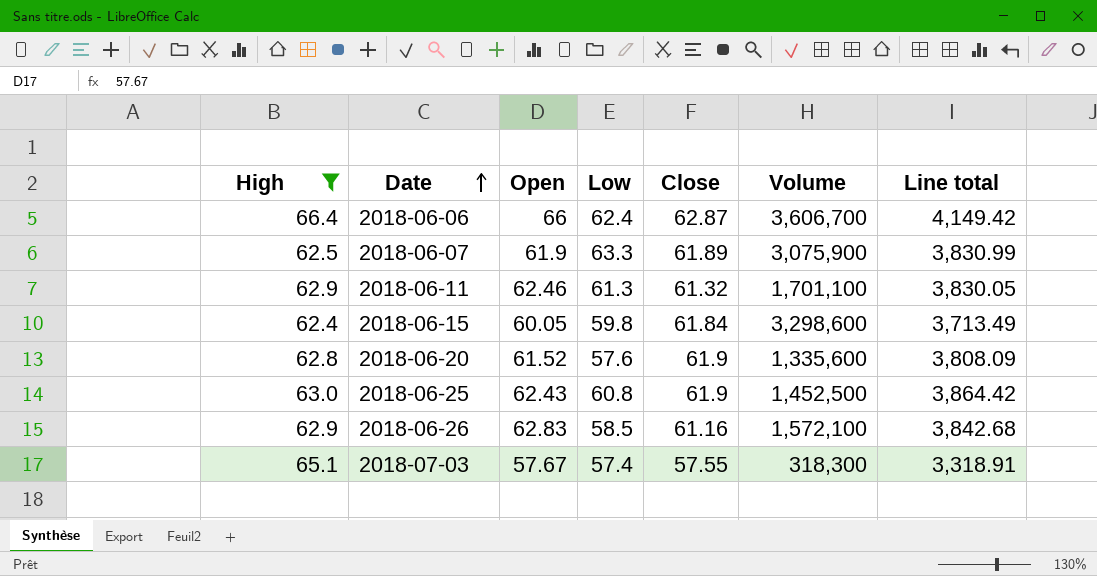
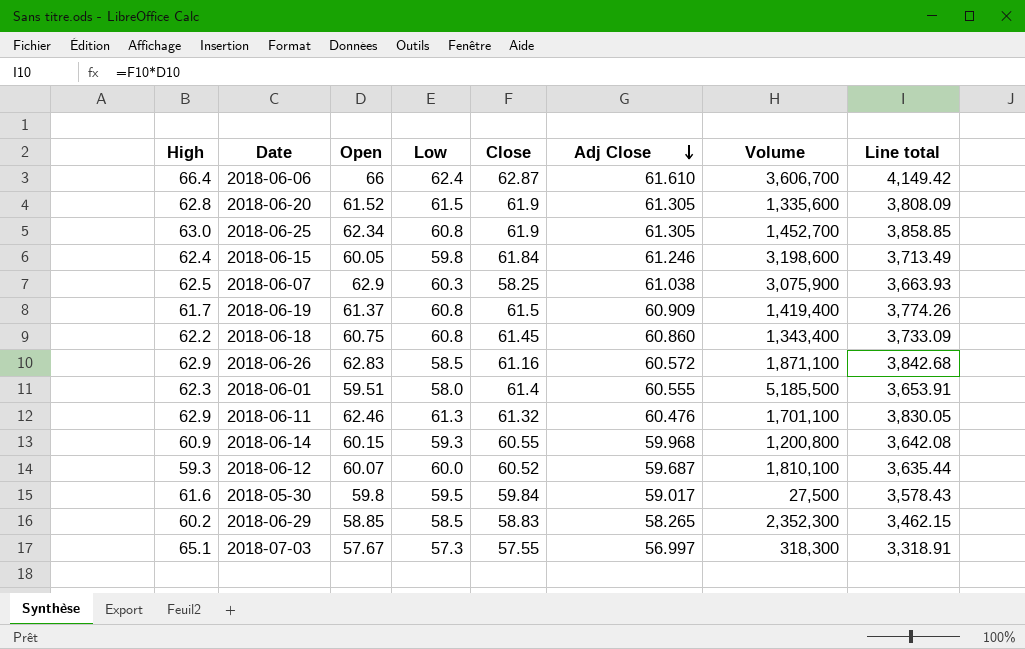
filter: High >= 62.4 -> none
row order: Date ascending -> Adj Close descending
column Adj Close | position: none -> 6
2018-06-20 | Low: 57.6 -> 61.5
2018-06-25 | Open: 62.43 -> 62.34
2018-06-25 | Volume: 1,452,500 -> 1,452,700
2018-06-25 | Line total: 3,864.42 -> 3,858.85
2018-06-15 | Volume: 3,298,600 -> 3,198,600
2018-06-07 | Open: 61.9 -> 62.9
2018-06-07 | Low: 63.3 -> 60.3
2018-06-07 | Close: 61.89 -> 58.25
2018-06-07 | Line total: 3,830.99 -> 3,663.93
2018-06-26 | Volume: 1,572,100 -> 1,871,100
2018-07-03 | Low: 57.4 -> 57.3

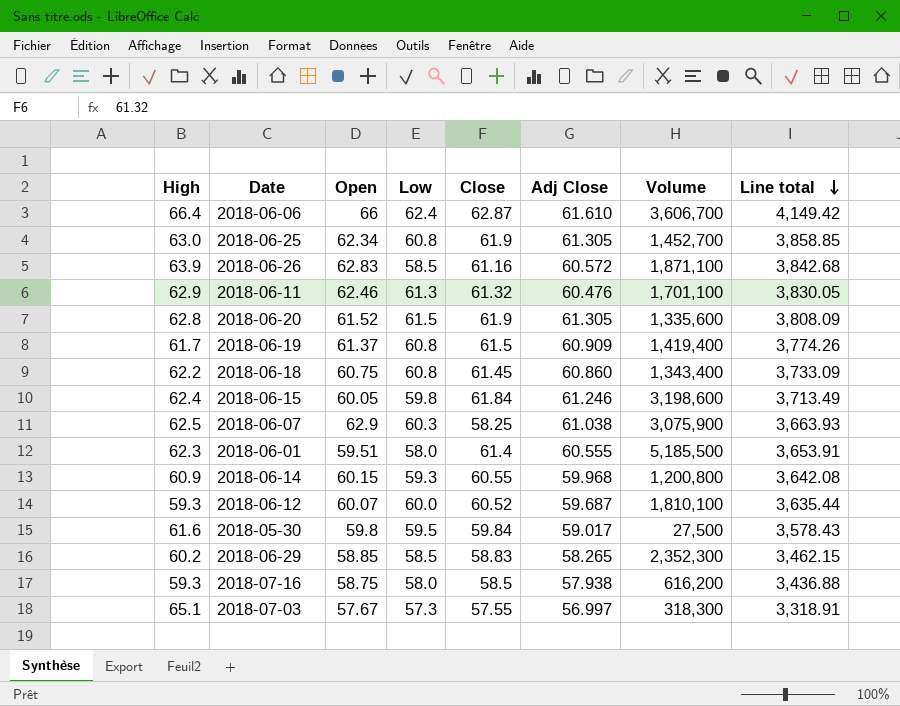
row order: Adj Close descending -> Line total descending
2018-06-26 | High: 62.9 -> 63.9
row 2018-07-16: none -> 59.3 | 58.75 | 58.0 | 58.5 | 57.938 | 616,200 | 3,436.88

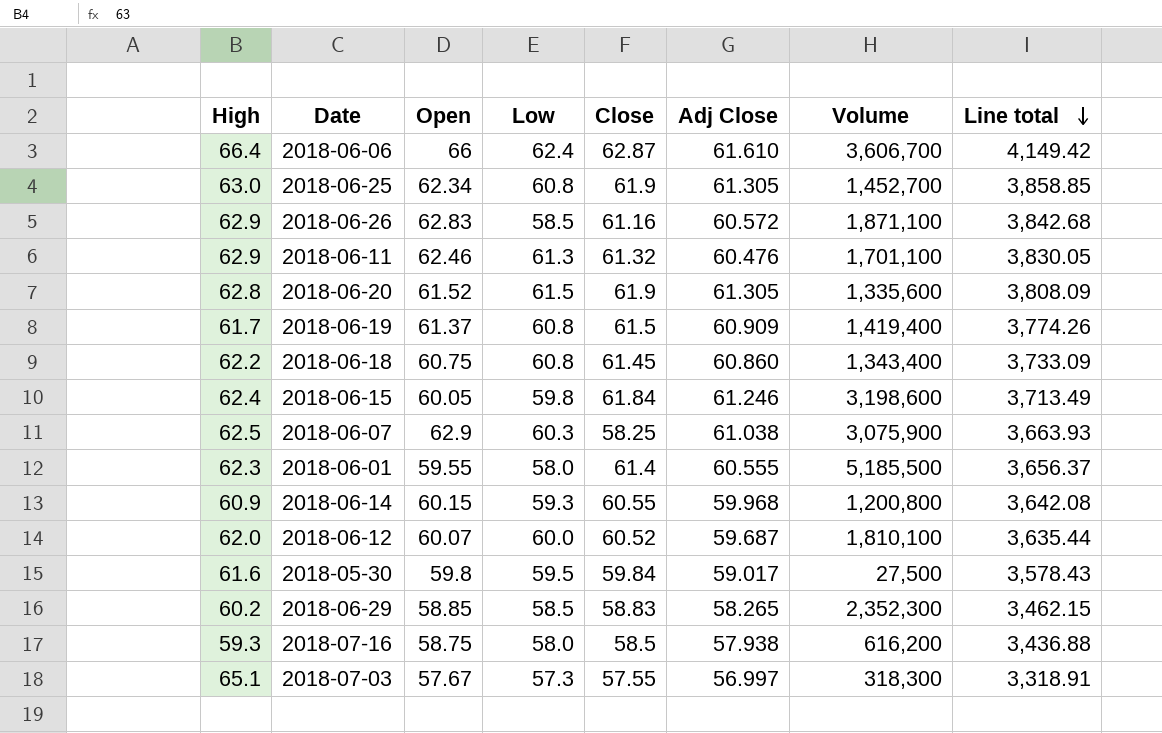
2018-06-26 | High: 63.9 -> 62.9
2018-06-01 | Open: 59.51 -> 59.55
2018-06-01 | Line total: 3,653.91 -> 3,656.37
2018-06-12 | High: 59.3 -> 62.0

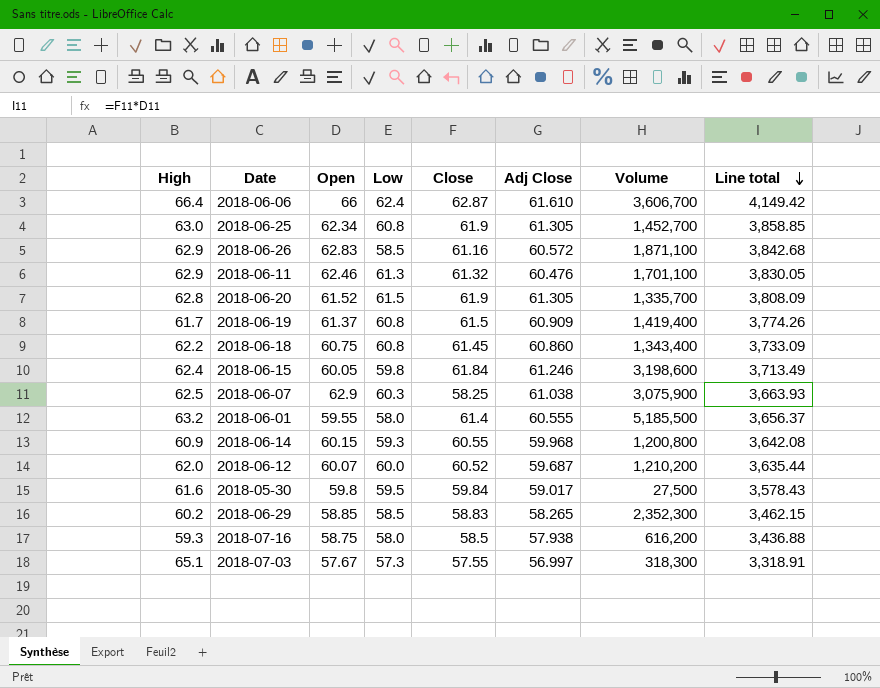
2018-06-20 | Volume: 1,335,600 -> 1,335,700
2018-06-01 | High: 62.3 -> 63.2
2018-06-12 | Volume: 1,810,100 -> 1,210,200

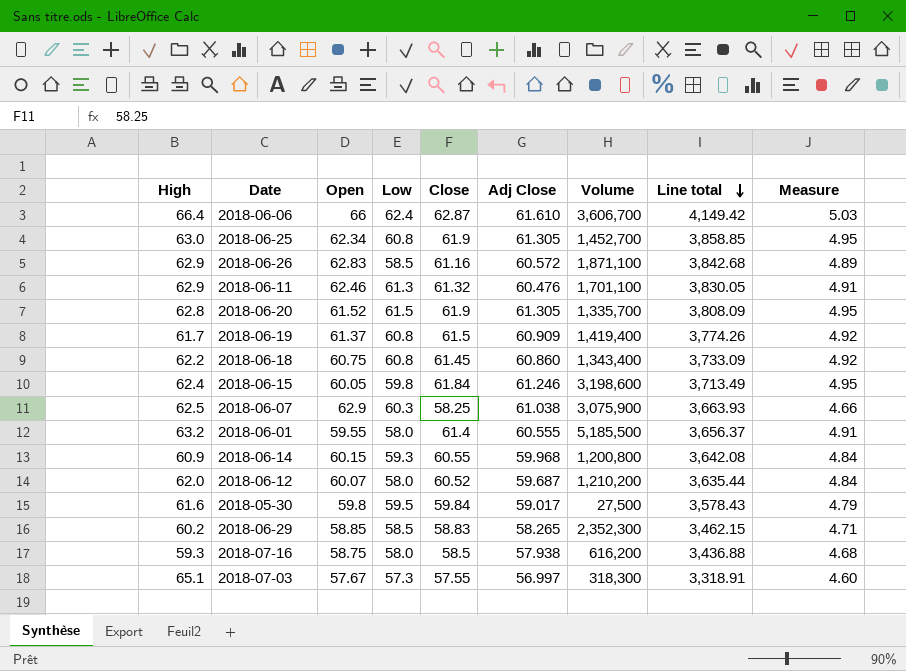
column Measure | formula: none -> [Close] * 0.08
2018-06-12 | Low: 60.0 -> 58.0

